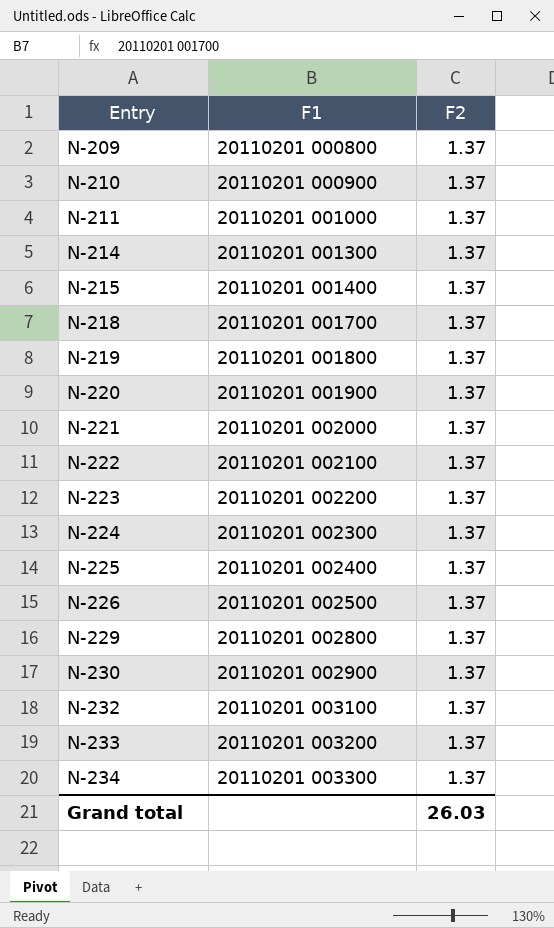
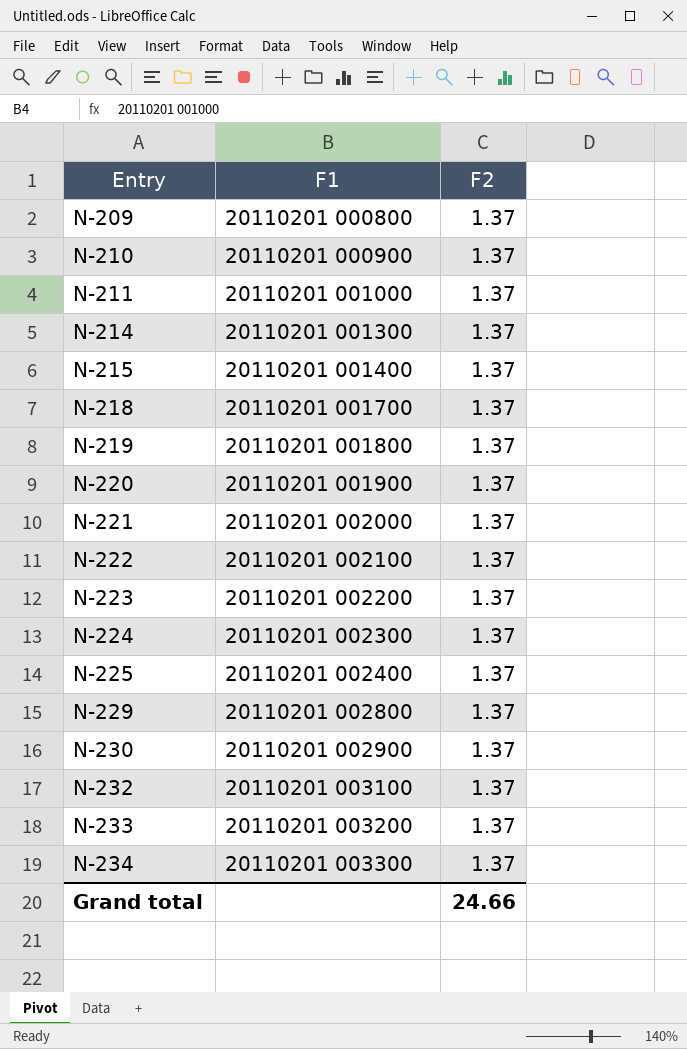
row N-226: 20110201 002500 | 1.37 -> none
Grand total | F2: 26.03 -> 24.66

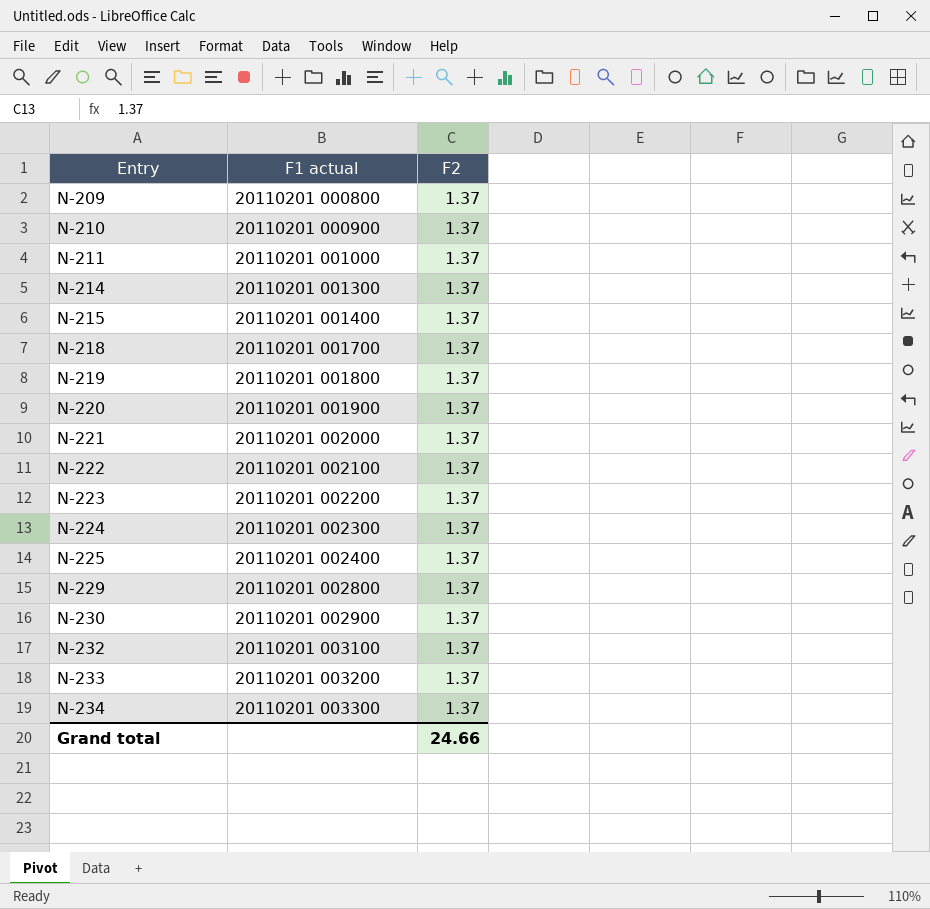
column name: F1 -> F1 actual

